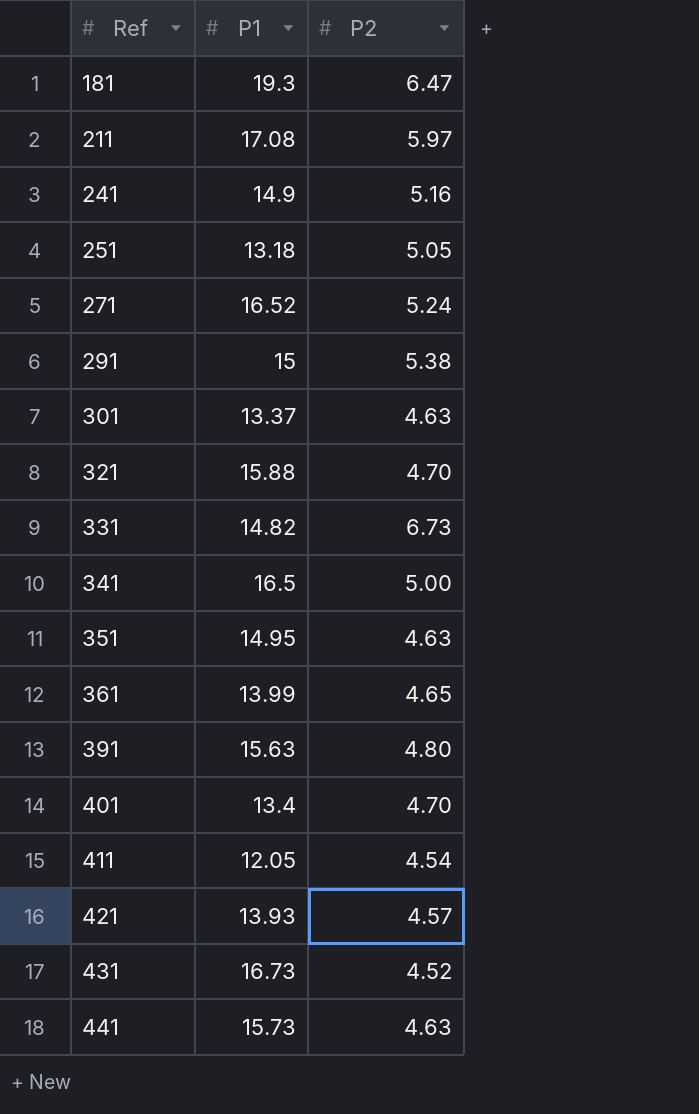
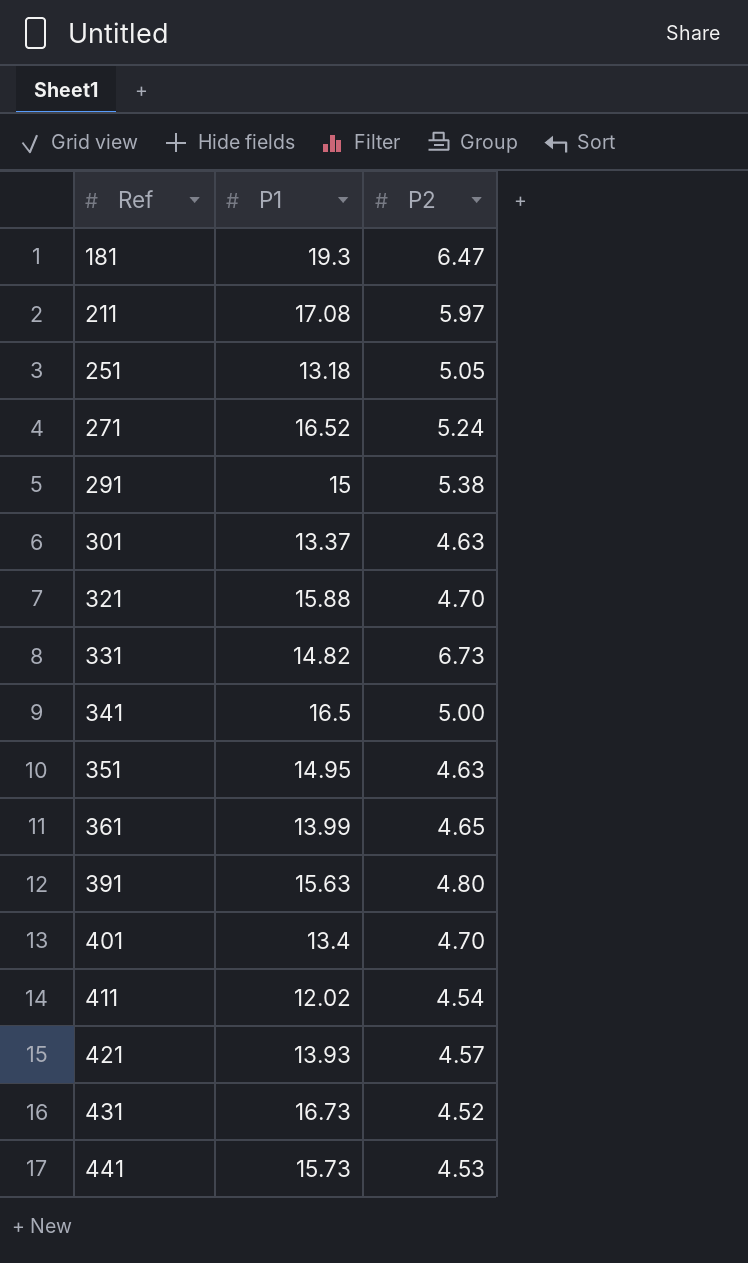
row 241: 14.9 | 5.16 -> none
411 | P1: 12.05 -> 12.02
441 | P2: 4.63 -> 4.53

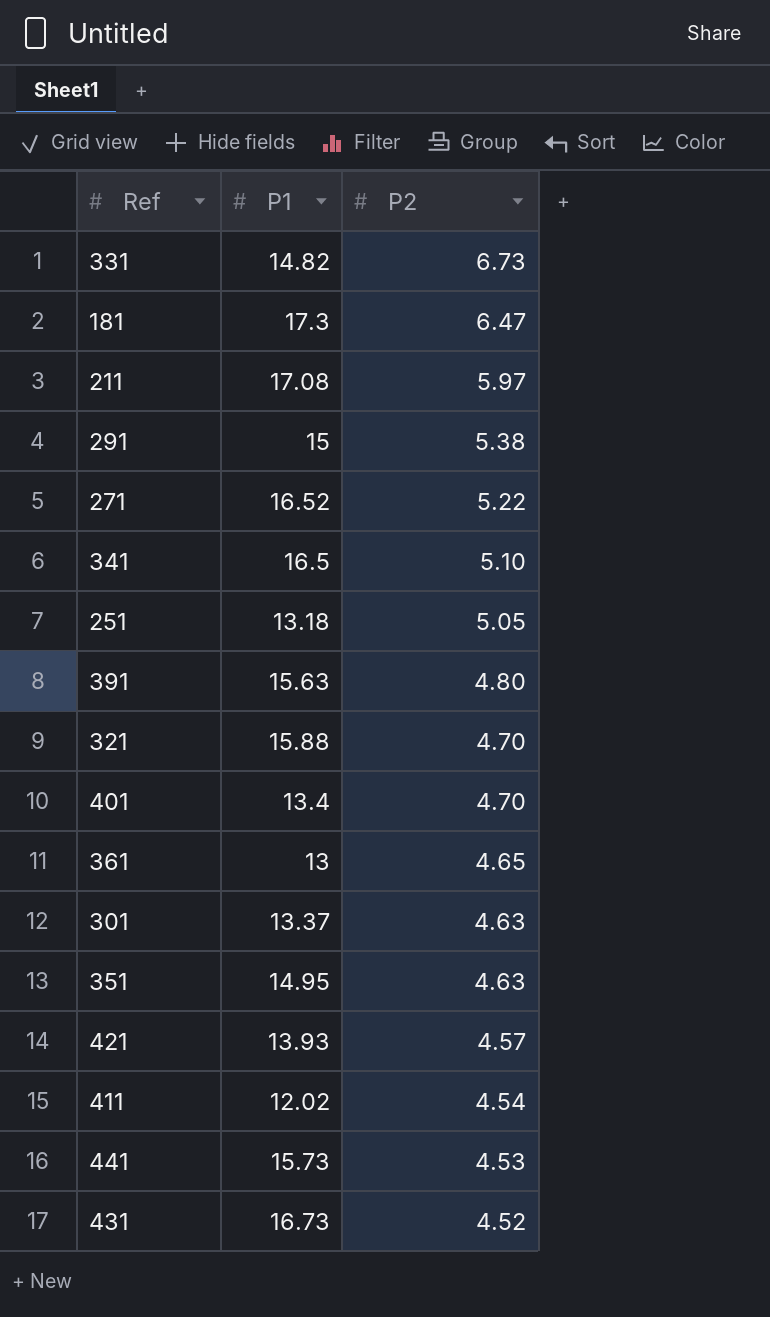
row order: Ref ascending -> P2 descending
181 | P1: 19.3 -> 17.3
271 | P2: 5.24 -> 5.22
341 | P2: 5.00 -> 5.10
361 | P1: 13.99 -> 13

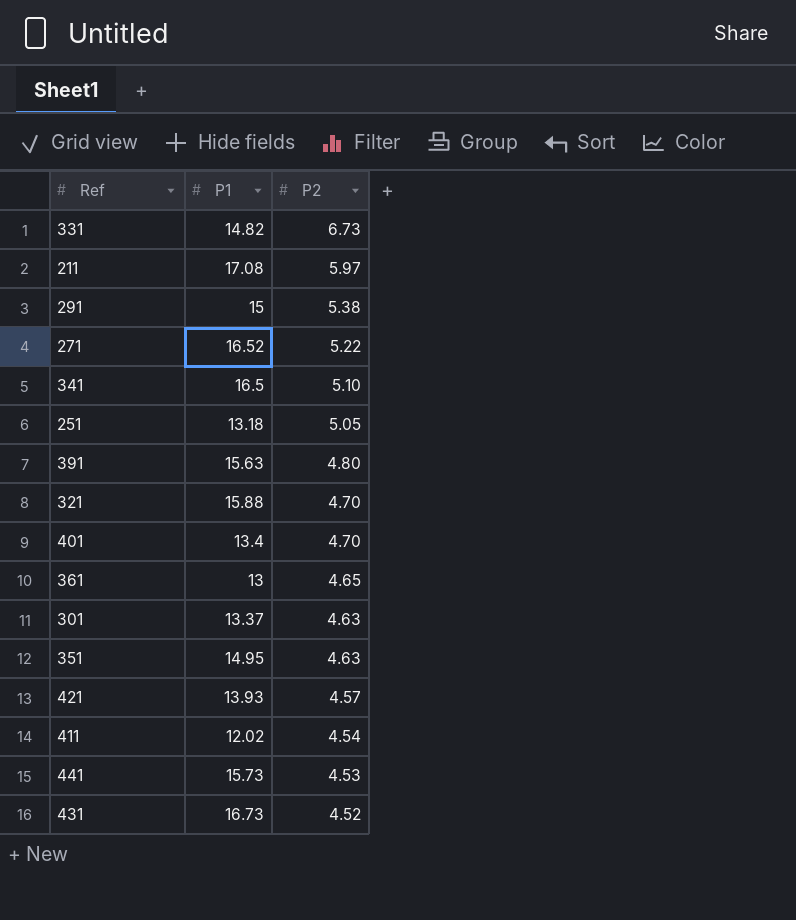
row 181: 17.3 | 6.47 -> none

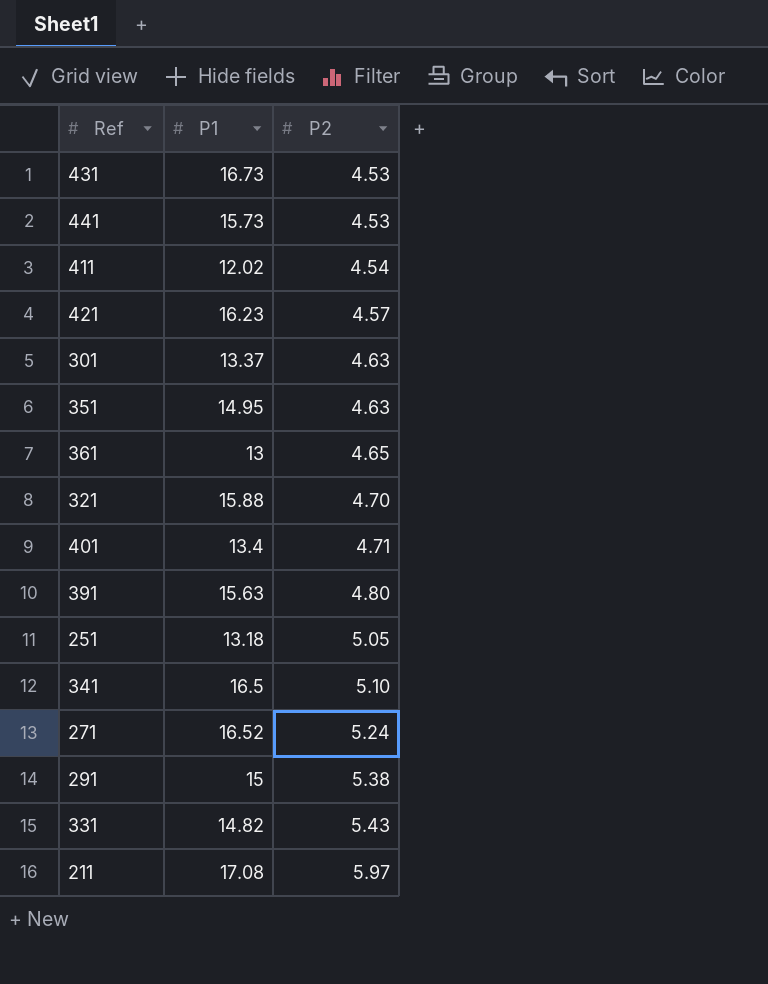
row order: P2 descending -> P2 ascending
431 | P2: 4.52 -> 4.53
421 | P1: 13.93 -> 16.23
401 | P2: 4.70 -> 4.71
271 | P2: 5.22 -> 5.24
331 | P2: 6.73 -> 5.43

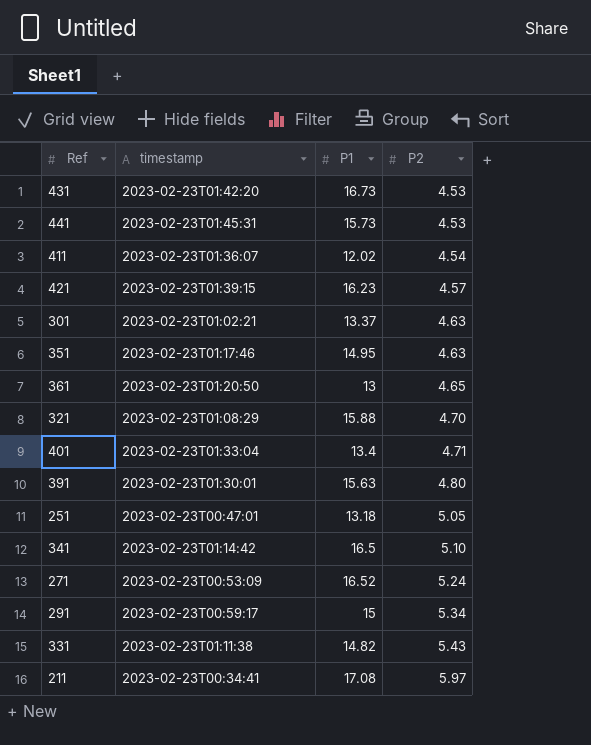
column timestamp | position: none -> 2
291 | P2: 5.38 -> 5.34

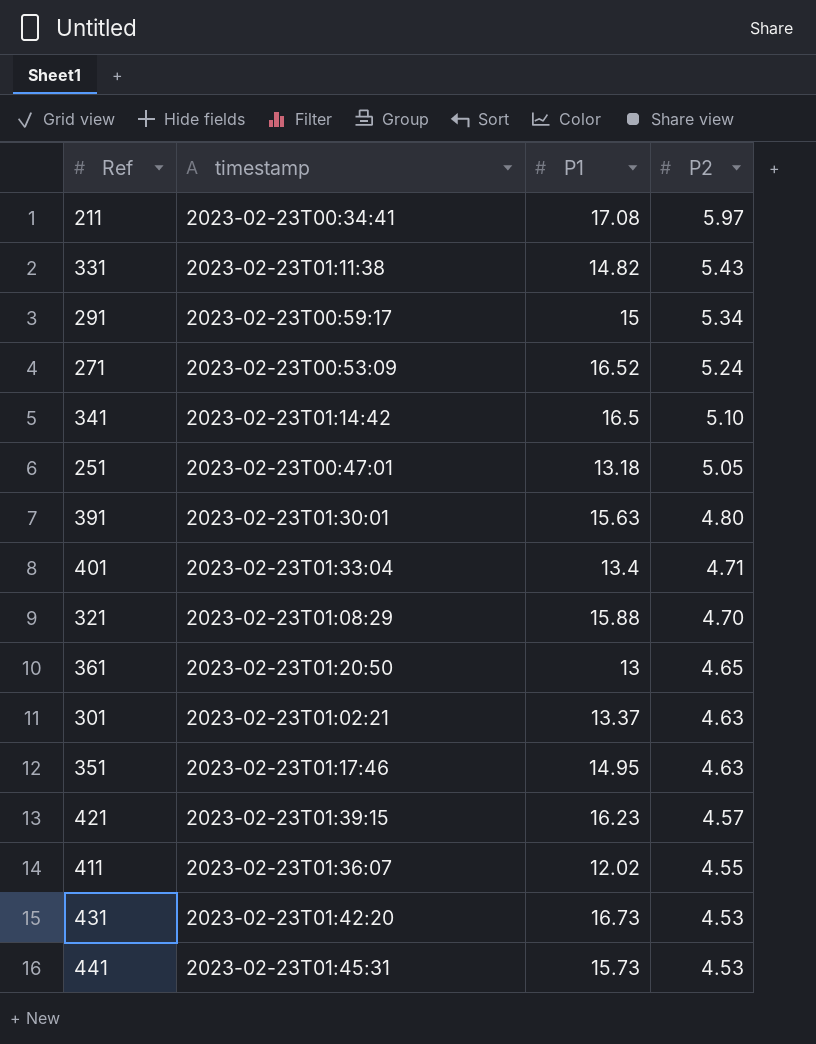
row order: P2 ascending -> P2 descending
411 | P2: 4.54 -> 4.55

